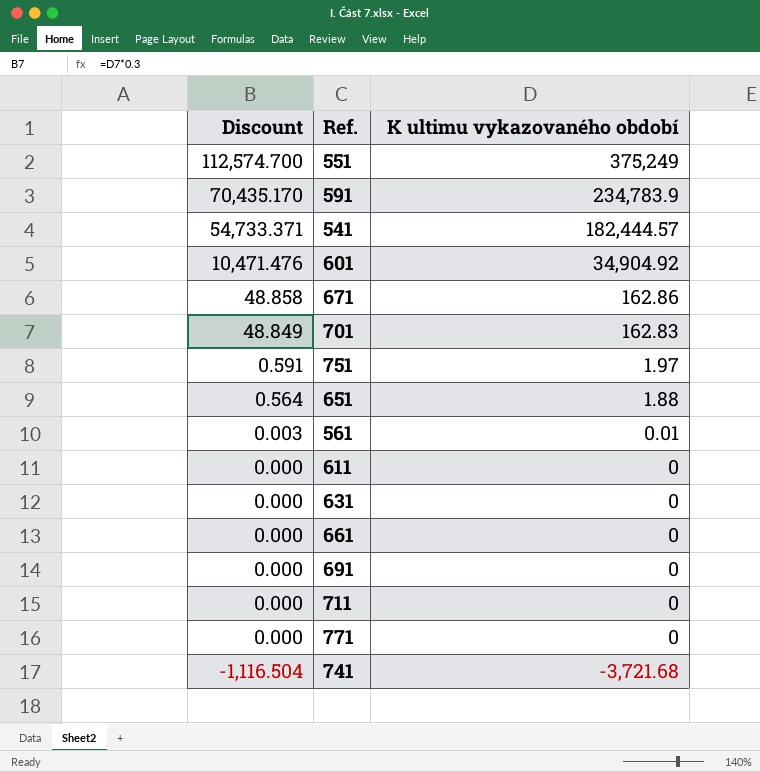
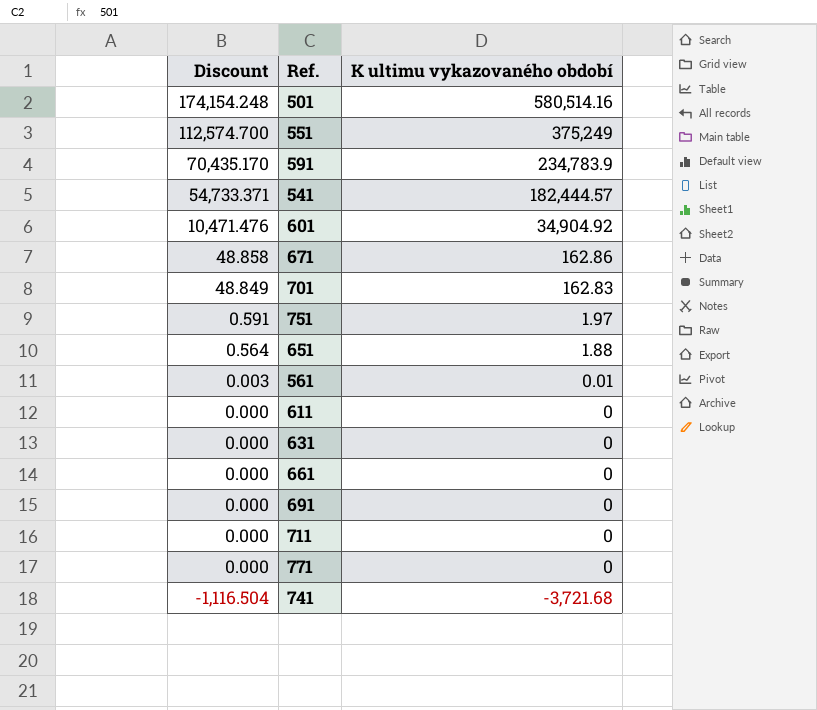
row 501: none -> 174,154.248 | 580,514.16

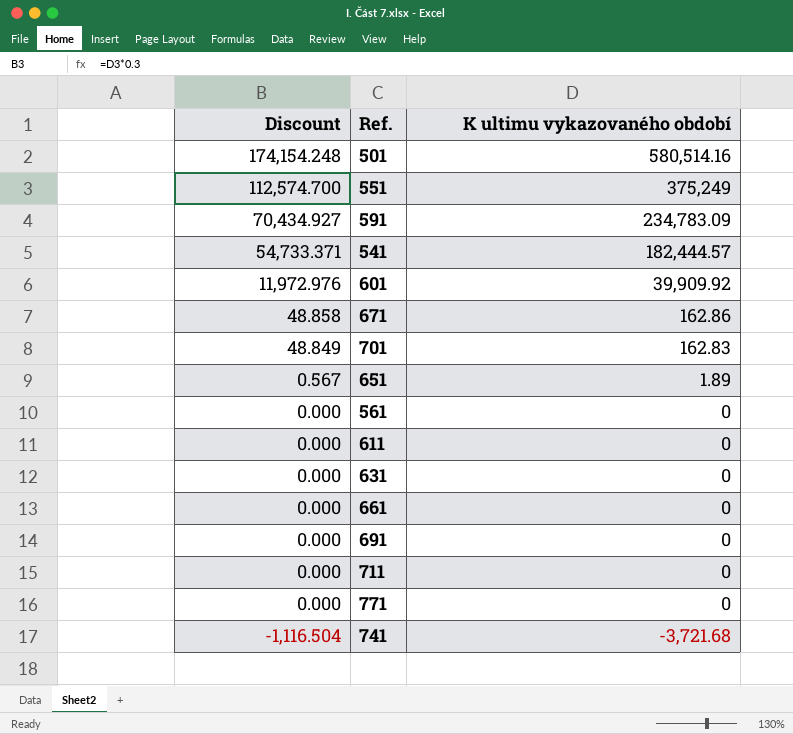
row 751: 0.591 | 1.97 -> none
591 | Discount: 70,435.170 -> 70,434.927
591 | K ultimu vykazovaného období: 234,783.9 -> 234,783.09
601 | Discount: 10,471.476 -> 11,972.976
601 | K ultimu vykazovaného období: 34,904.92 -> 39,909.92
651 | Discount: 0.564 -> 0.567
651 | K ultimu vykazovaného období: 1.88 -> 1.89
561 | Discount: 0.003 -> 0.000
561 | K ultimu vykazovaného období: 0.01 -> 0

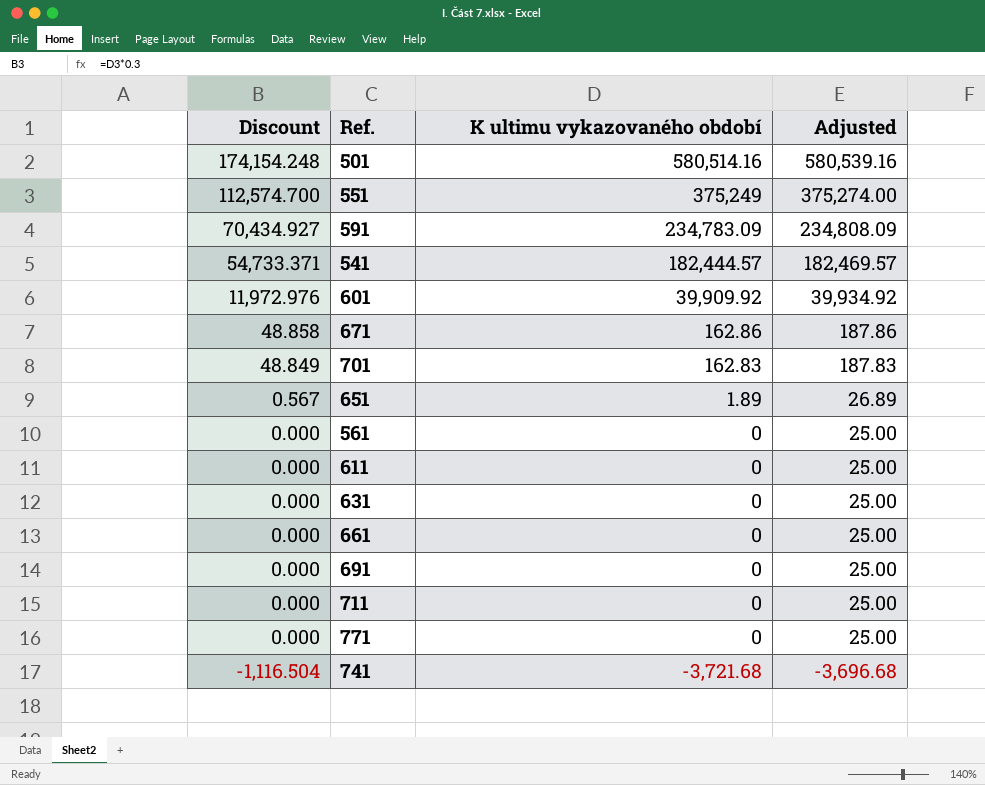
column Adjusted | formula: none -> [K ultimu vykazovaného období] + 25

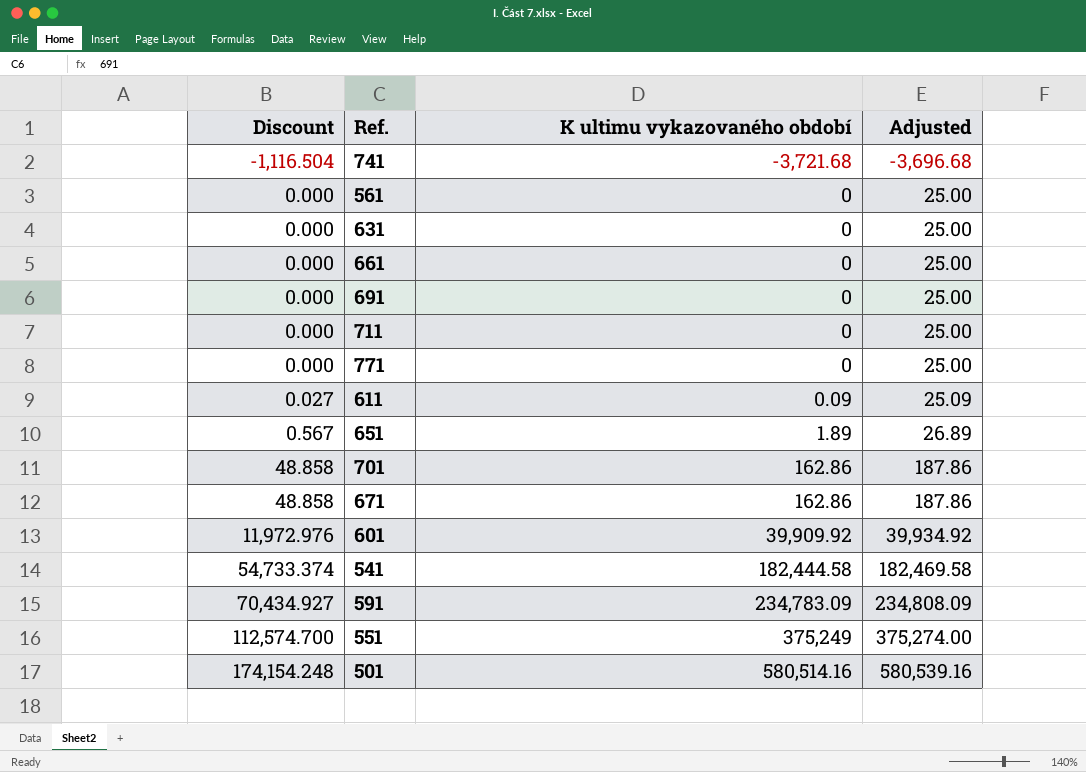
row order: Discount descending -> Discount ascending
611 | Discount: 0.000 -> 0.027
611 | K ultimu vykazovaného období: 0 -> 0.09
611 | Adjusted: 25.00 -> 25.09
701 | Discount: 48.849 -> 48.858
701 | K ultimu vykazovaného období: 162.83 -> 162.86
701 | Adjusted: 187.83 -> 187.86
541 | Discount: 54,733.371 -> 54,733.374
541 | K ultimu vykazovaného období: 182,444.57 -> 182,444.58
541 | Adjusted: 182,469.57 -> 182,469.58

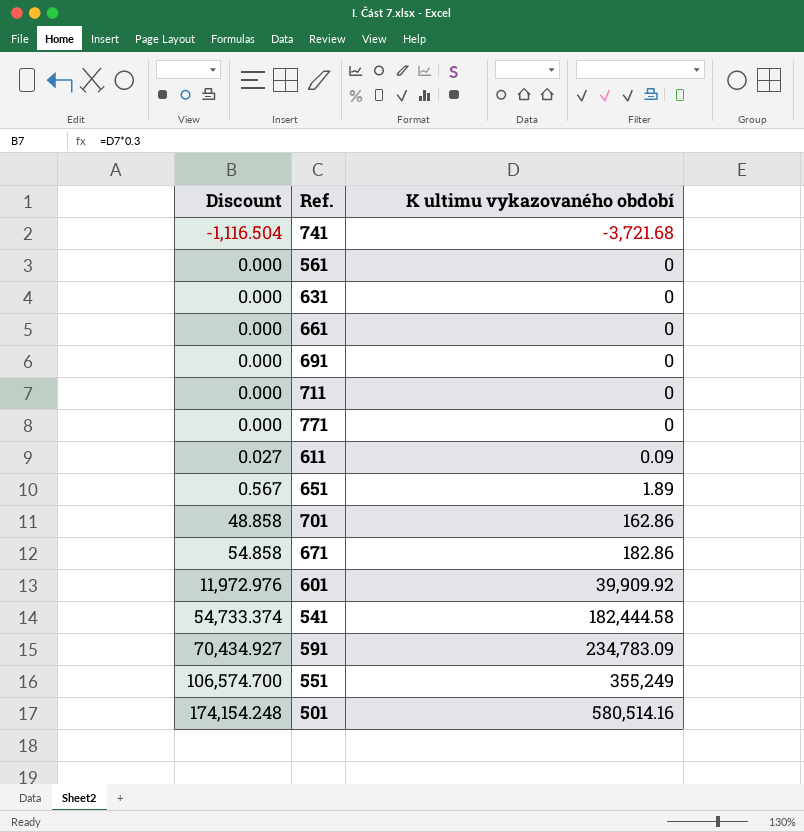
column Adjusted | formula: [K ultimu vykazovaného období] + 25 -> none
671 | Discount: 48.858 -> 54.858
671 | K ultimu vykazovaného období: 162.86 -> 182.86
551 | Discount: 112,574.700 -> 106,574.700
551 | K ultimu vykazovaného období: 375,249 -> 355,249

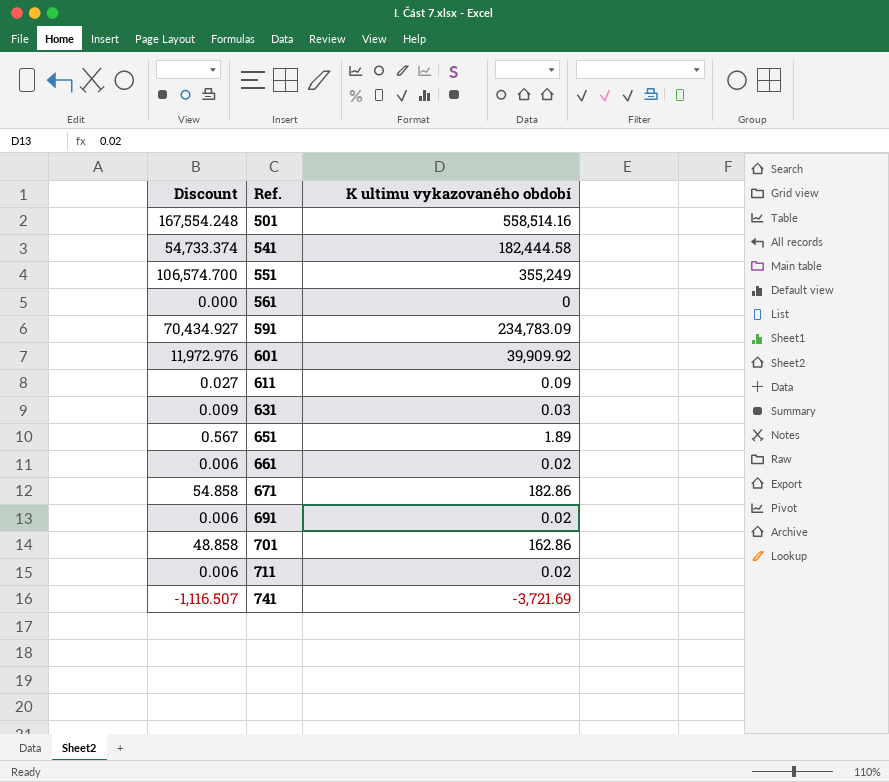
row order: Discount ascending -> Ref. ascending
row 771: 0.000 | 0 -> none
501 | Discount: 174,154.248 -> 167,554.248
501 | K ultimu vykazovaného období: 580,514.16 -> 558,514.16
631 | Discount: 0.000 -> 0.009
631 | K ultimu vykazovaného období: 0 -> 0.03
661 | Discount: 0.000 -> 0.006
661 | K ultimu vykazovaného období: 0 -> 0.02
691 | Discount: 0.000 -> 0.006
691 | K ultimu vykazovaného období: 0 -> 0.02
711 | Discount: 0.000 -> 0.006
711 | K ultimu vykazovaného období: 0 -> 0.02
741 | Discount: -1,116.504 -> -1,116.507
741 | K ultimu vykazovaného období: -3,721.68 -> -3,721.69

